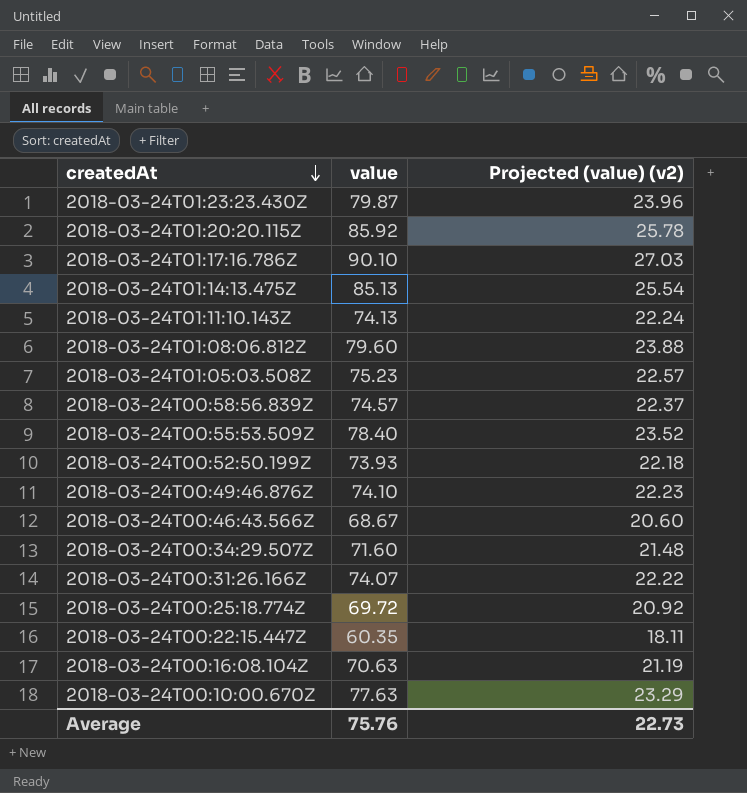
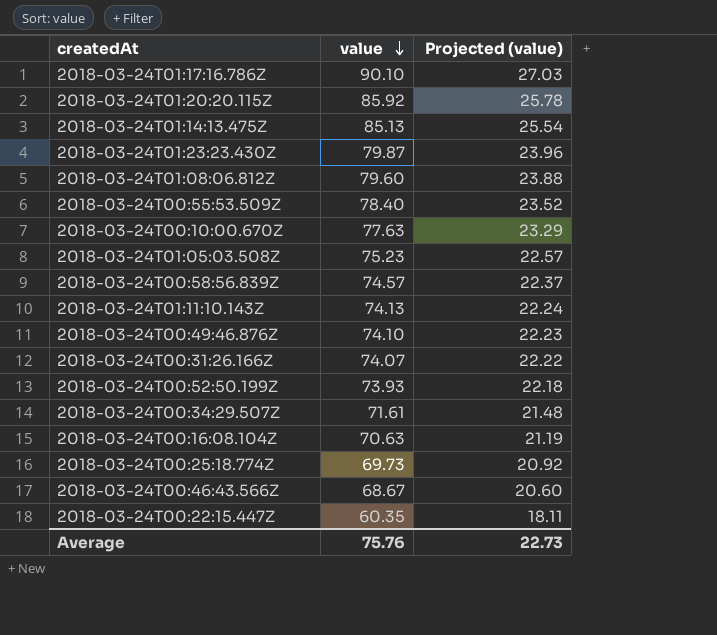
row order: createdAt descending -> value descending
column name: Projected (value) (v2) -> Projected (value)
2018-03-24T00:34:29.507Z | value: 71.60 -> 71.61
2018-03-24T00:25:18.774Z | value: 69.72 -> 69.73

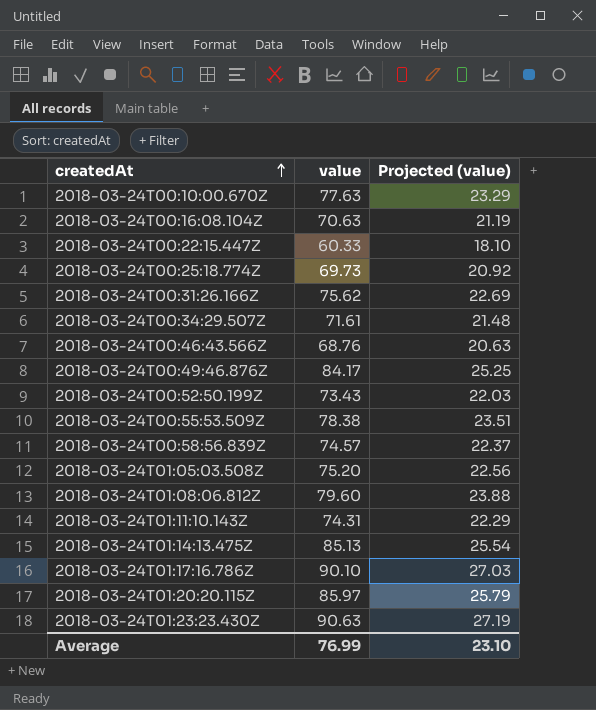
row order: value descending -> createdAt ascending
2018-03-24T00:22:15.447Z | value: 60.35 -> 60.33
2018-03-24T00:22:15.447Z | Projected (value): 18.11 -> 18.10
2018-03-24T00:31:26.166Z | value: 74.07 -> 75.62
2018-03-24T00:31:26.166Z | Projected (value): 22.22 -> 22.69
2018-03-24T00:46:43.566Z | value: 68.67 -> 68.76
2018-03-24T00:46:43.566Z | Projected (value): 20.60 -> 20.63
2018-03-24T00:49:46.876Z | value: 74.10 -> 84.17
2018-03-24T00:49:46.876Z | Projected (value): 22.23 -> 25.25
2018-03-24T00:52:50.199Z | value: 73.93 -> 73.43
2018-03-24T00:52:50.199Z | Projected (value): 22.18 -> 22.03
2018-03-24T00:55:53.509Z | value: 78.40 -> 78.38
2018-03-24T00:55:53.509Z | Projected (value): 23.52 -> 23.51
2018-03-24T01:05:03.508Z | value: 75.23 -> 75.20
2018-03-24T01:05:03.508Z | Projected (value): 22.57 -> 22.56
2018-03-24T01:11:10.143Z | value: 74.13 -> 74.31
2018-03-24T01:11:10.143Z | Projected (value): 22.24 -> 22.29
2018-03-24T01:20:20.115Z | value: 85.92 -> 85.97
2018-03-24T01:20:20.115Z | Projected (value): 25.78 -> 25.79
2018-03-24T01:23:23.430Z | value: 79.87 -> 90.63
2018-03-24T01:23:23.430Z | Projected (value): 23.96 -> 27.19
Average | value: 75.76 -> 76.99
Average | Projected (value): 22.73 -> 23.10

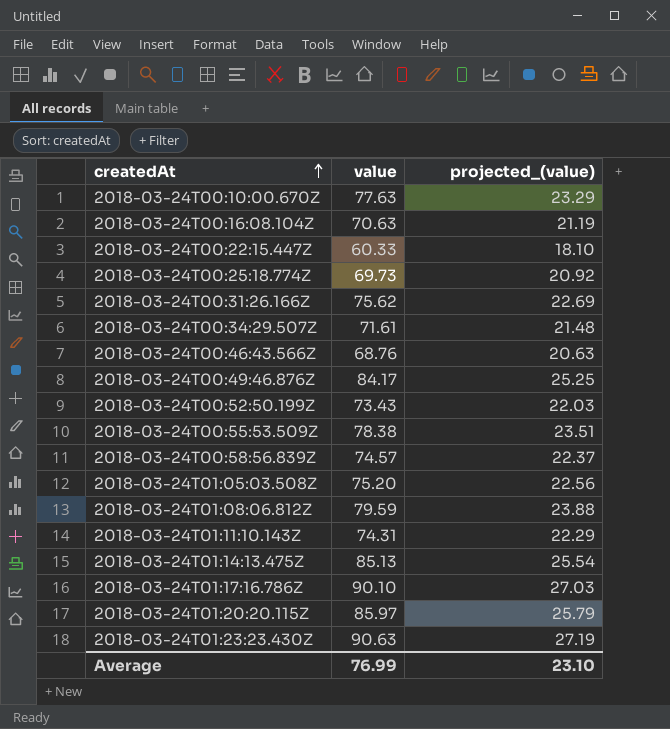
column name: Projected (value) -> projected_(value)
2018-03-24T01:08:06.812Z | value: 79.60 -> 79.59

